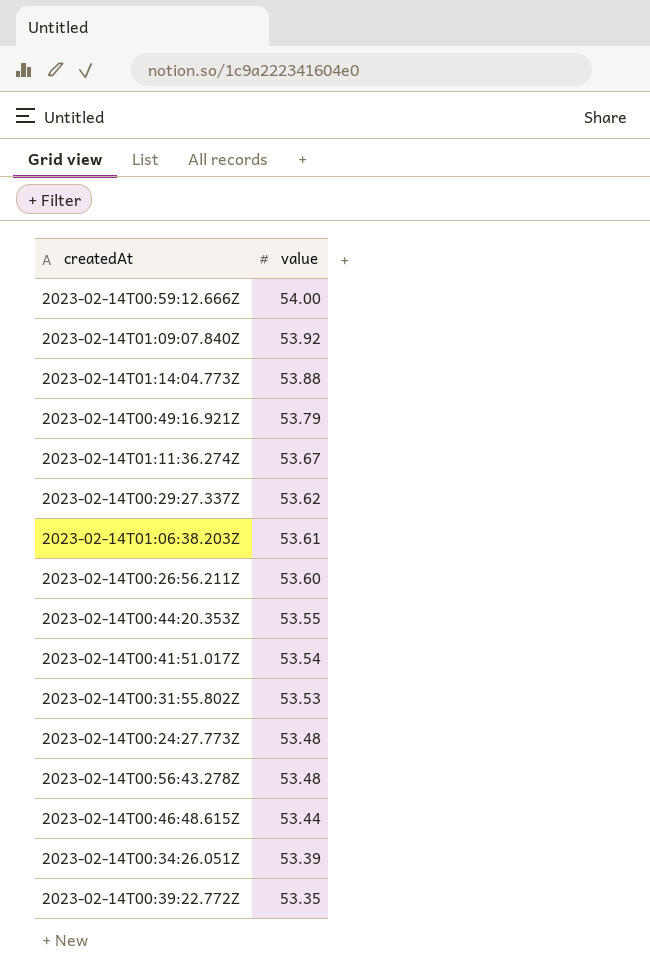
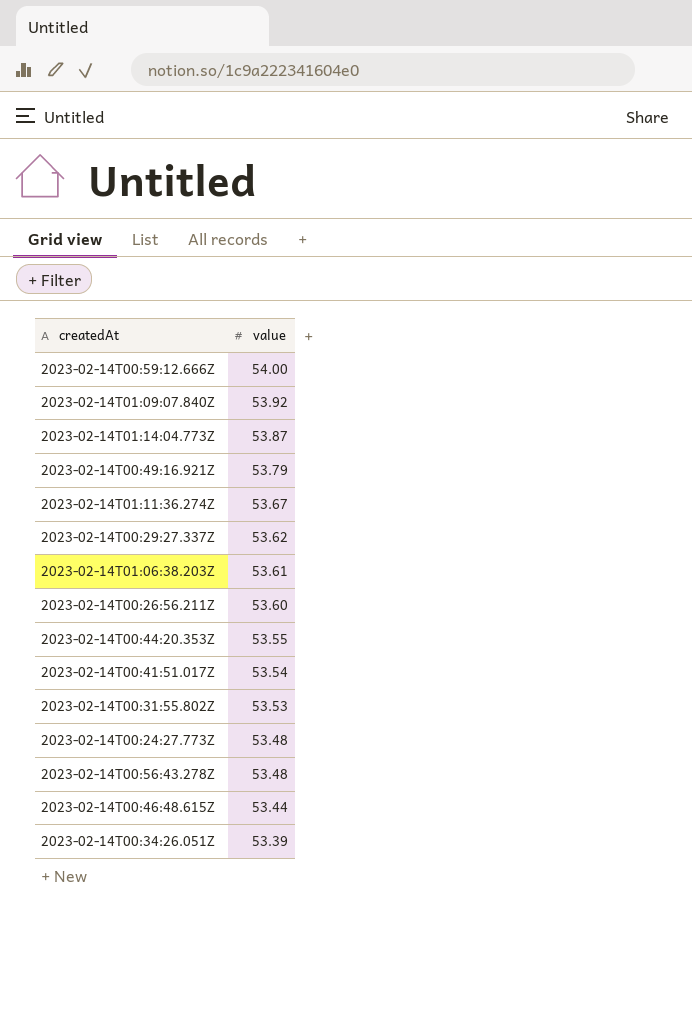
row 2023-02-14T00:39:22.772Z: 53.35 -> none
2023-02-14T01:14:04.773Z | value: 53.88 -> 53.87

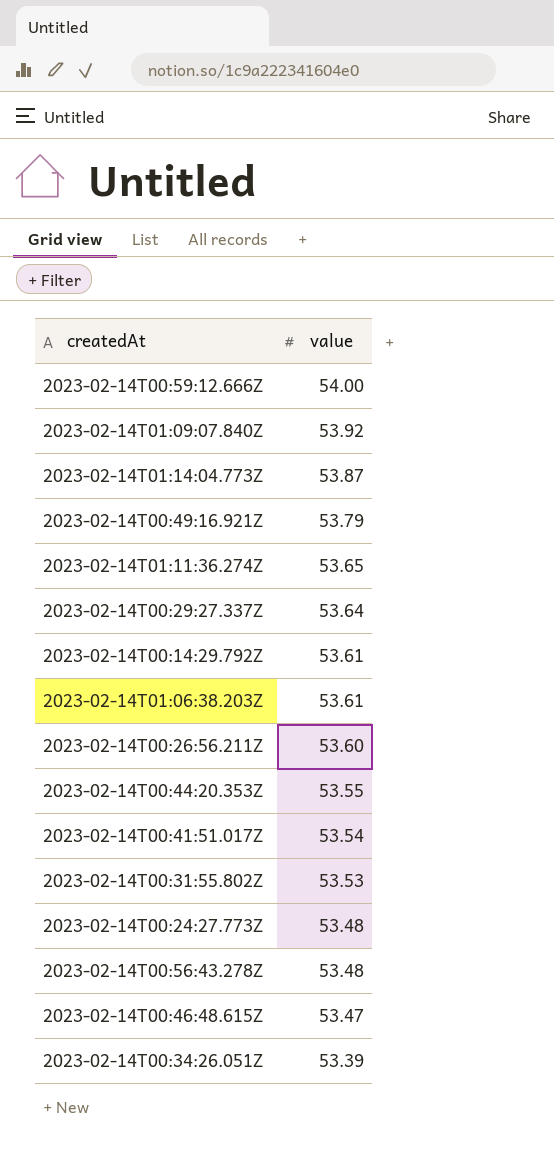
2023-02-14T01:11:36.274Z | value: 53.67 -> 53.65
2023-02-14T00:29:27.337Z | value: 53.62 -> 53.64
row 2023-02-14T00:14:29.792Z: none -> 53.61
2023-02-14T00:46:48.615Z | value: 53.44 -> 53.47

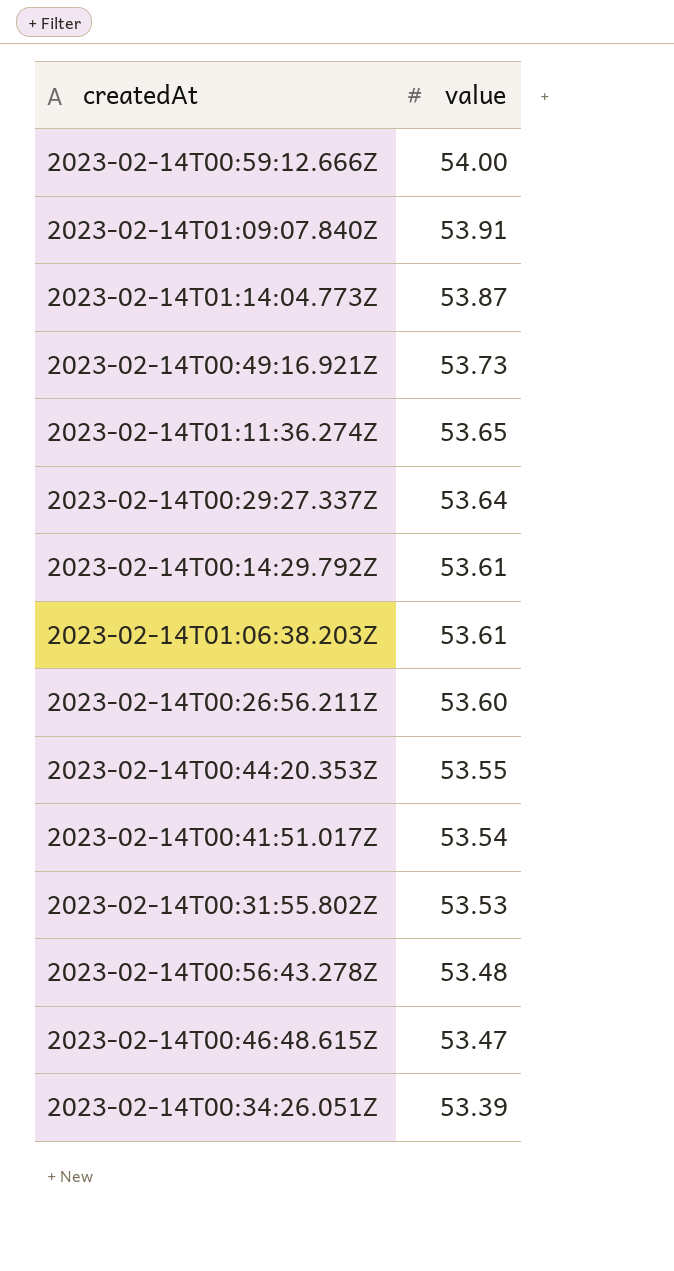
row 2023-02-14T00:24:27.773Z: 53.48 -> none
2023-02-14T01:09:07.840Z | value: 53.92 -> 53.91
2023-02-14T00:49:16.921Z | value: 53.79 -> 53.73

